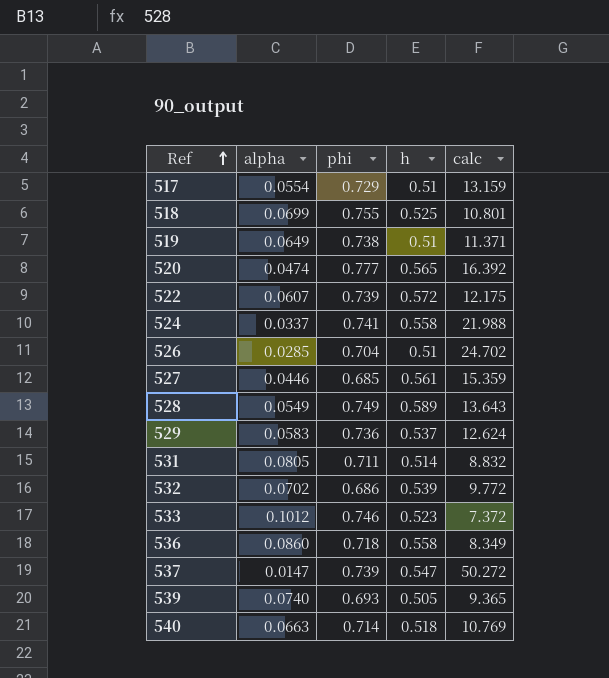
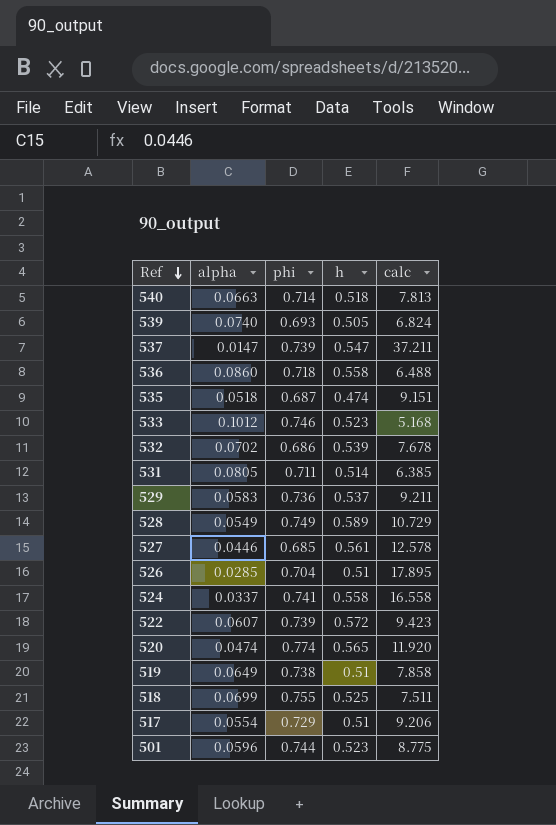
row order: Ref ascending -> Ref descending
column calc | formula: [phi] / [alpha] -> [h] / [alpha]
row 535: none -> 0.0518 | 0.687 | 0.474 | 9.151
520 | phi: 0.777 -> 0.774
row 501: none -> 0.0596 | 0.744 | 0.523 | 8.775

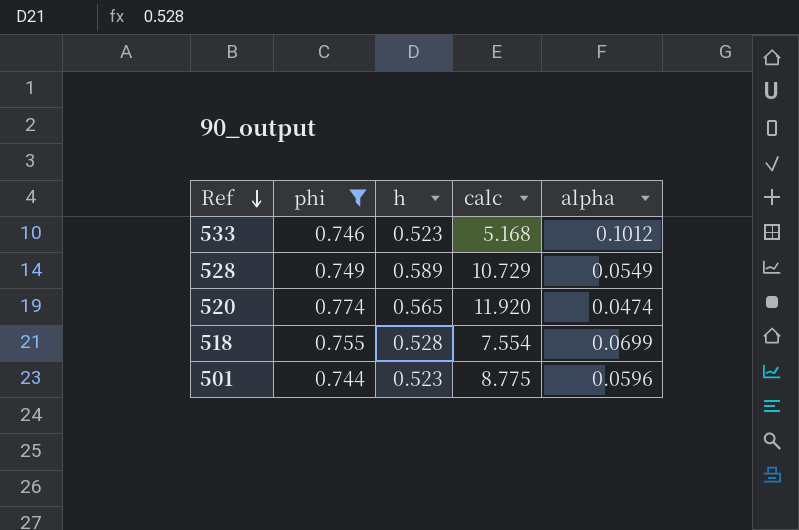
filter: none -> phi >= 0.744
column alpha | position: 2 -> 5
518 | h: 0.525 -> 0.528
518 | calc: 7.511 -> 7.554

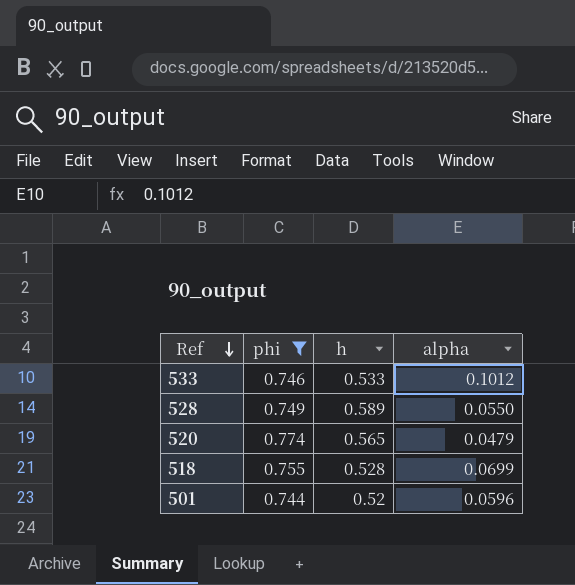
column calc | formula: [h] / [alpha] -> none
533 | h: 0.523 -> 0.533
528 | alpha: 0.0549 -> 0.0550
520 | alpha: 0.0474 -> 0.0479
501 | h: 0.523 -> 0.52

